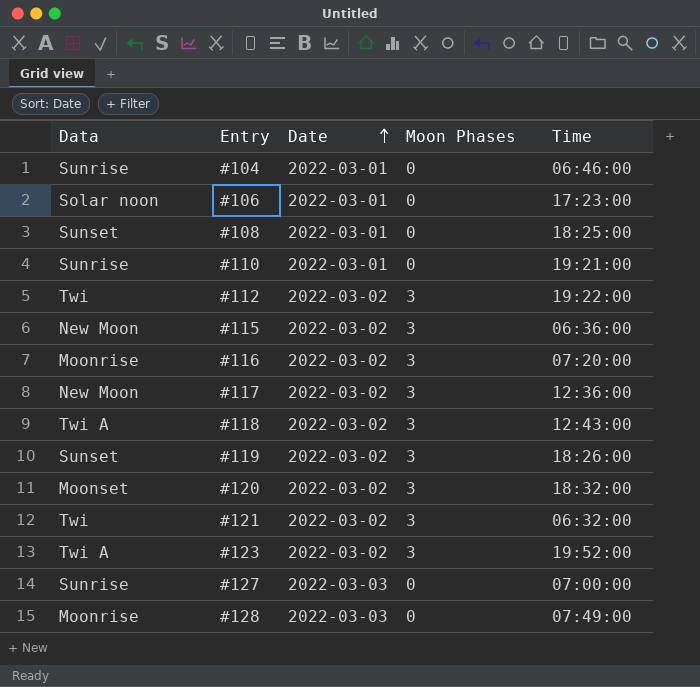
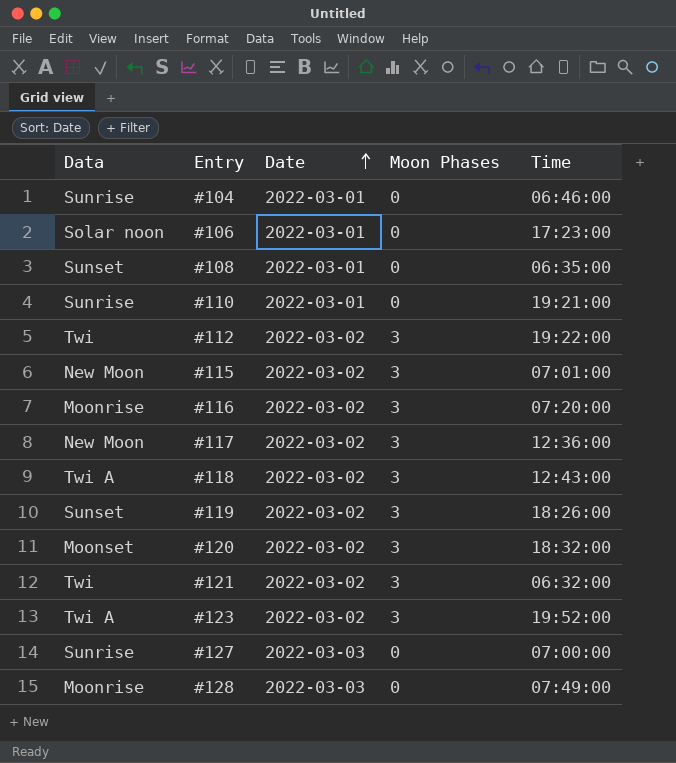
#108 | Time: 18:25:00 -> 06:35:00
#115 | Time: 06:36:00 -> 07:01:00

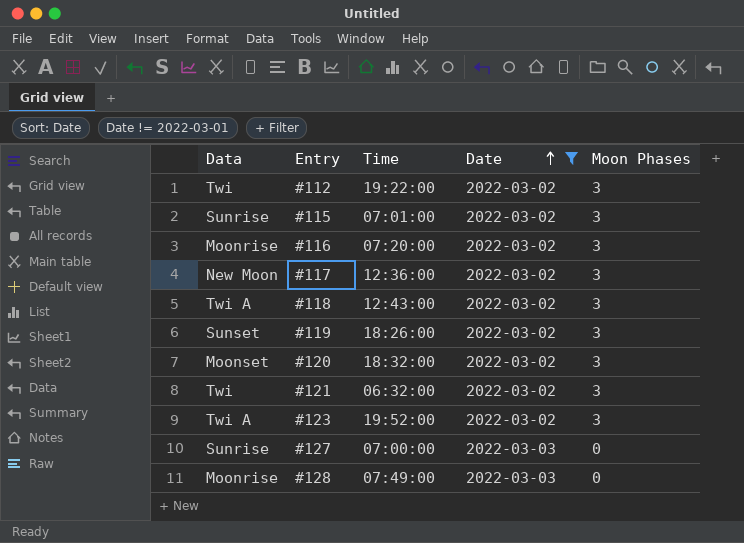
filter: none -> Date != 2022-03-01
column Time | position: 5 -> 3
#115 | Data: New Moon -> Sunrise

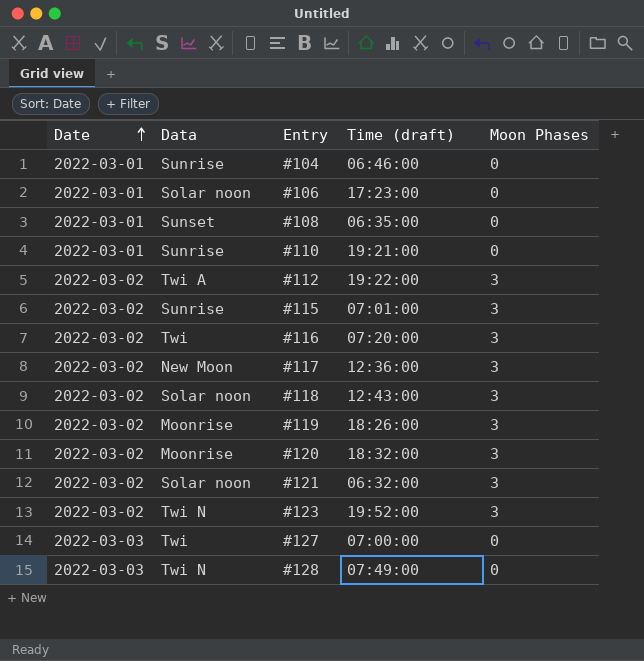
filter: Date != 2022-03-01 -> none
column Date | position: 4 -> 1
column name: Time -> Time (draft)
#112 | Data: Twi -> Twi A
#116 | Data: Moonrise -> Twi
#118 | Data: Twi A -> Solar noon
#119 | Data: Sunset -> Moonrise
#120 | Data: Moonset -> Moonrise
#121 | Data: Twi -> Solar noon
#123 | Data: Twi A -> Twi N
#127 | Data: Sunrise -> Twi
#128 | Data: Moonrise -> Twi N

